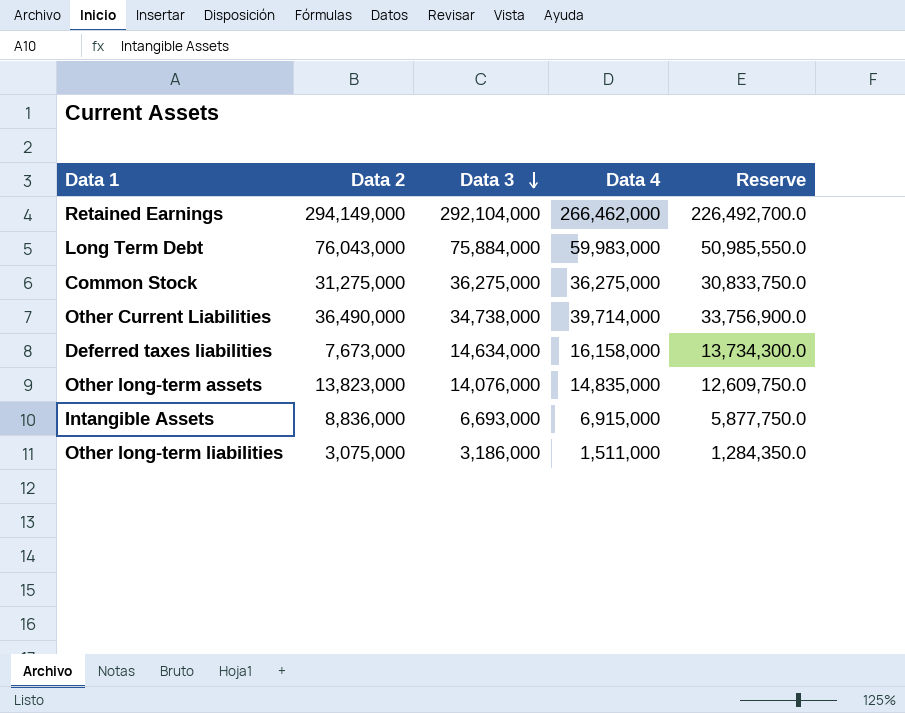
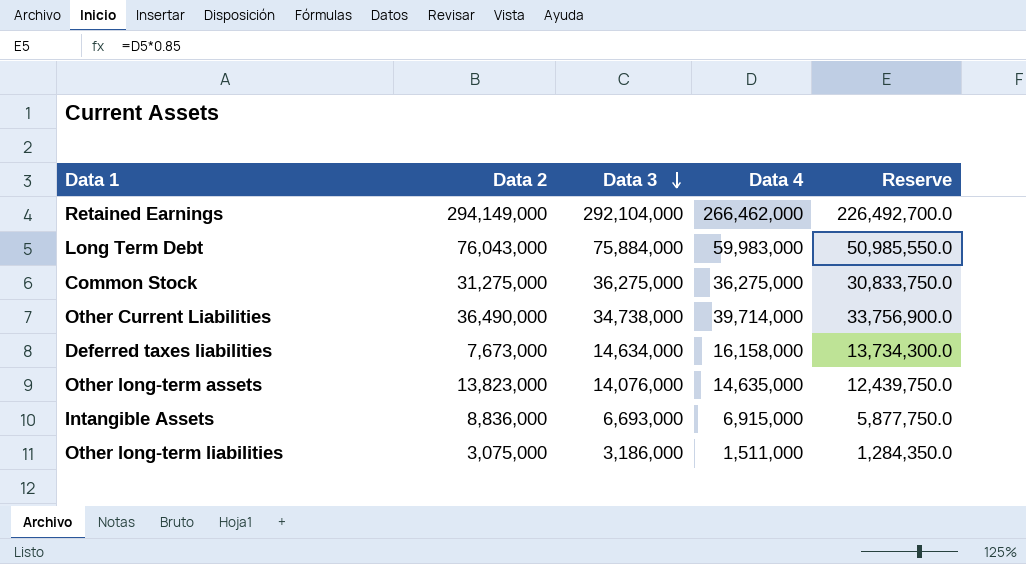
Other long-term assets | Data 4: 14,835,000 -> 14,635,000
Other long-term assets | Reserve: 12,609,750.0 -> 12,439,750.0

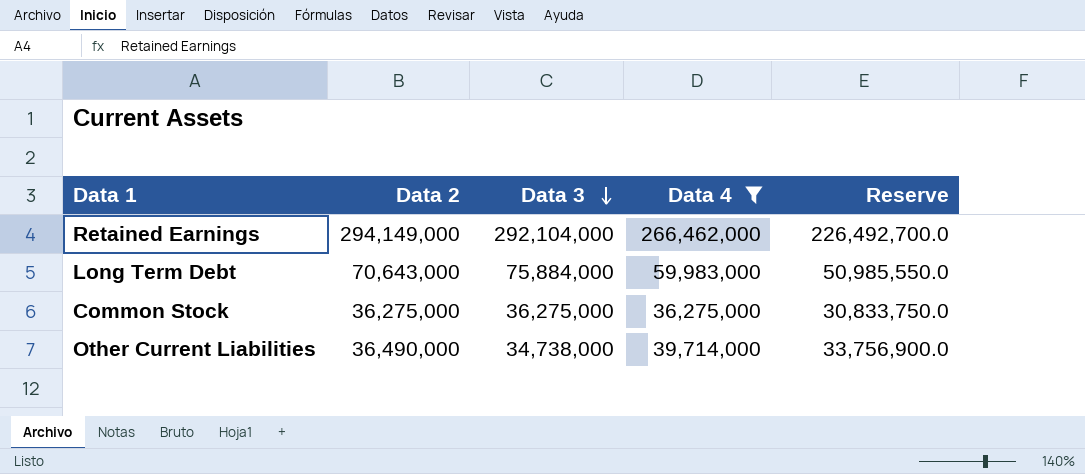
filter: none -> Data 4 >= 36,275,000
Long Term Debt | Data 2: 76,043,000 -> 70,643,000
Common Stock | Data 2: 31,275,000 -> 36,275,000

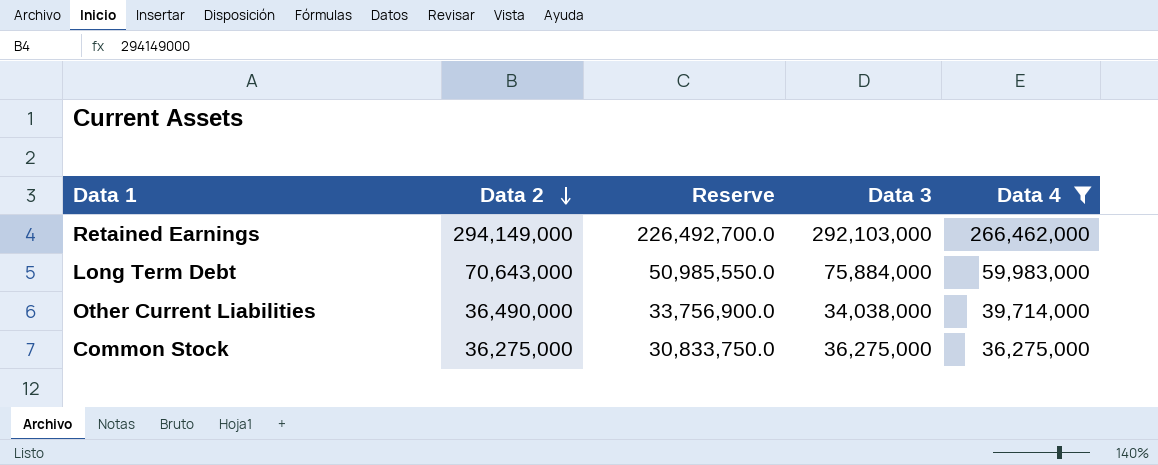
row order: Data 3 descending -> Data 2 descending
column Reserve | position: 5 -> 3
Retained Earnings | Data 3: 292,104,000 -> 292,103,000
Other Current Liabilities | Data 3: 34,738,000 -> 34,038,000

